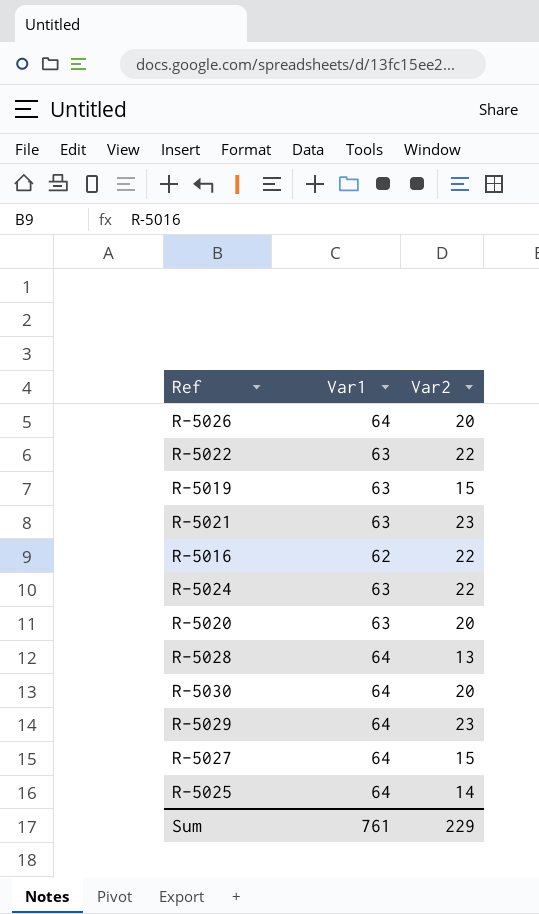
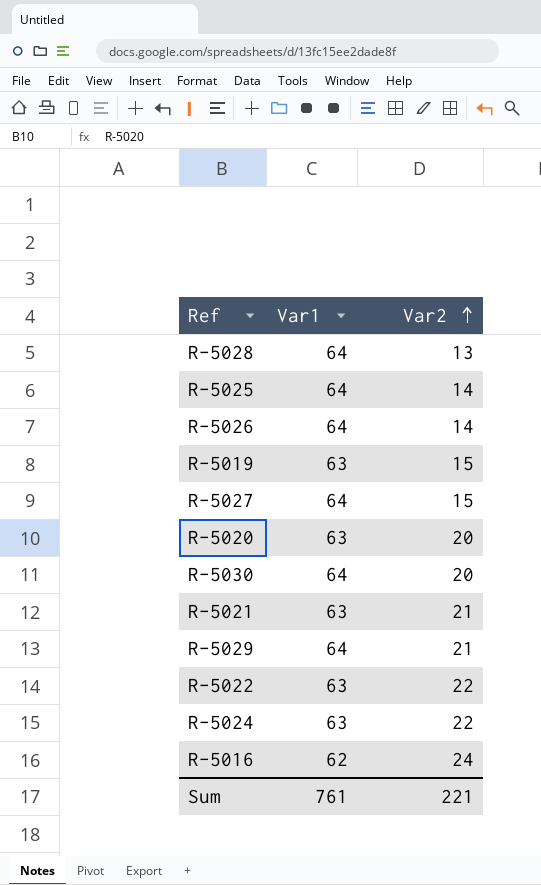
row order: none -> Var2 ascending
R-5026 | Var2: 20 -> 14
R-5021 | Var2: 23 -> 21
R-5029 | Var2: 23 -> 21
R-5016 | Var2: 22 -> 24
Sum | Var2: 229 -> 221

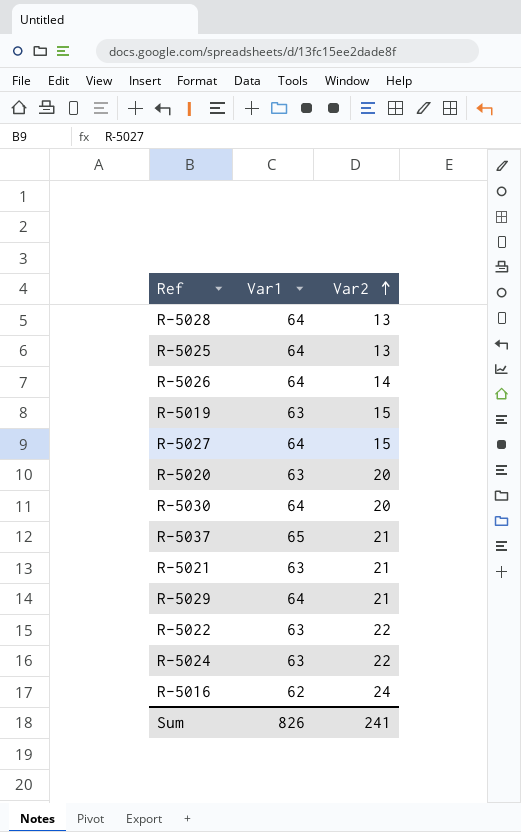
R-5025 | Var2: 14 -> 13
row R-5037: none -> 65 | 21
Sum | Var1: 761 -> 826
Sum | Var2: 221 -> 241

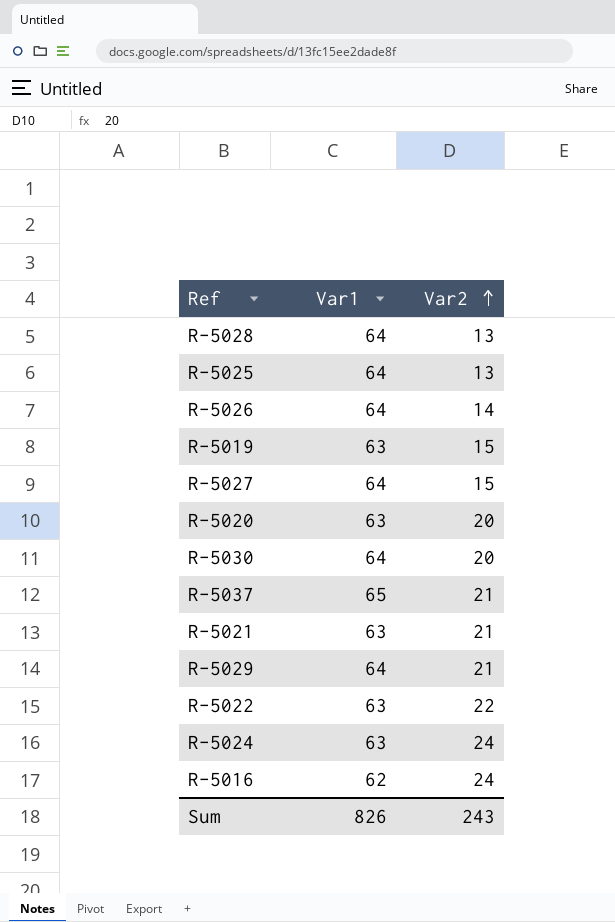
R-5024 | Var2: 22 -> 24
Sum | Var2: 241 -> 243

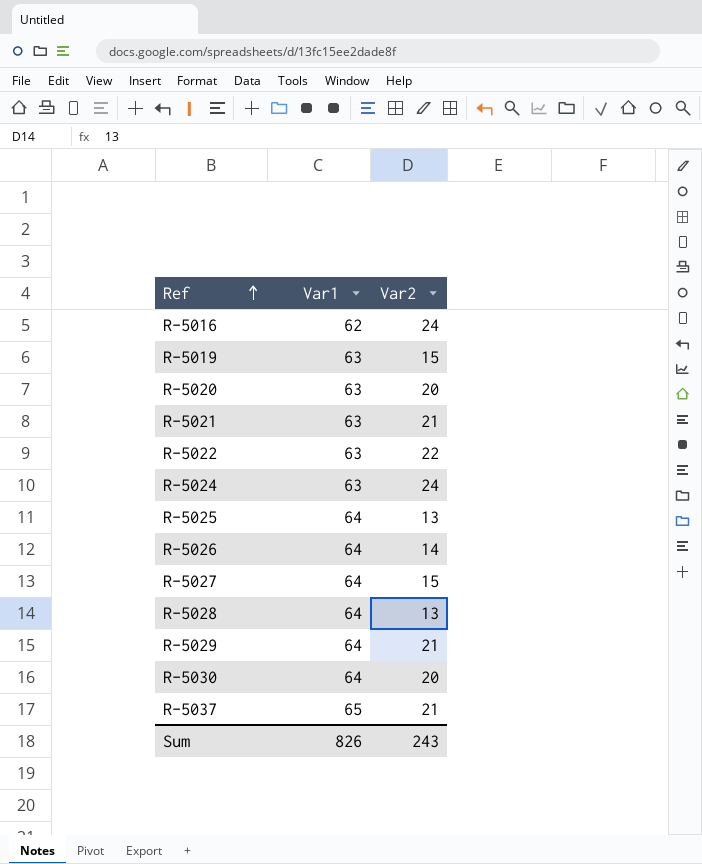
row order: Var2 ascending -> Ref ascending

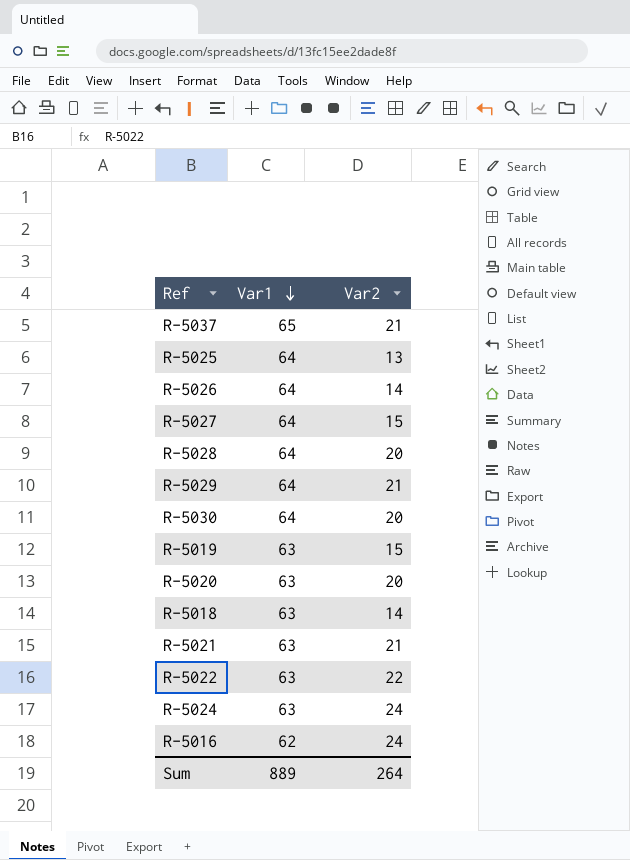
row order: Ref ascending -> Var1 descending
R-5028 | Var2: 13 -> 20
row R-5018: none -> 63 | 14
Sum | Var1: 826 -> 889
Sum | Var2: 243 -> 264

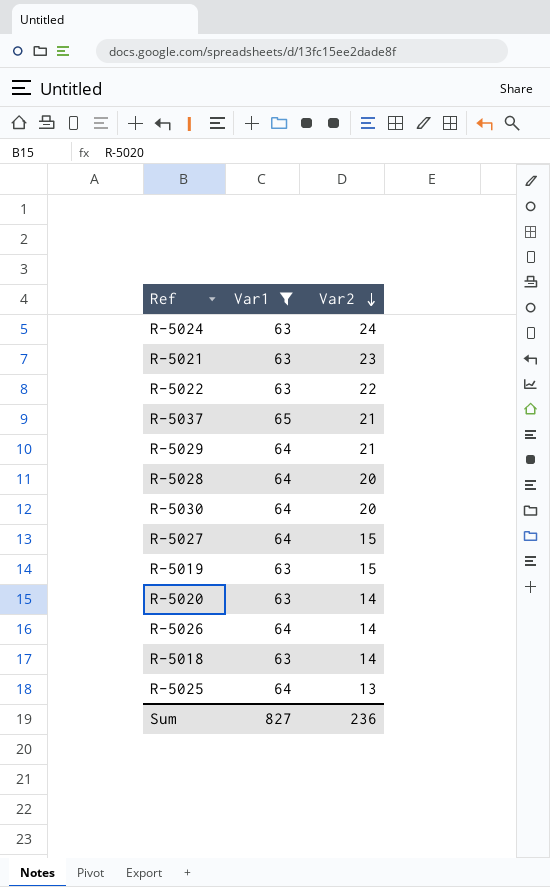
filter: none -> Var1 != 62
row order: Var1 descending -> Var2 descending
R-5021 | Var2: 21 -> 23
R-5020 | Var2: 20 -> 14
Sum | Var1: 889 -> 827
Sum | Var2: 264 -> 236

